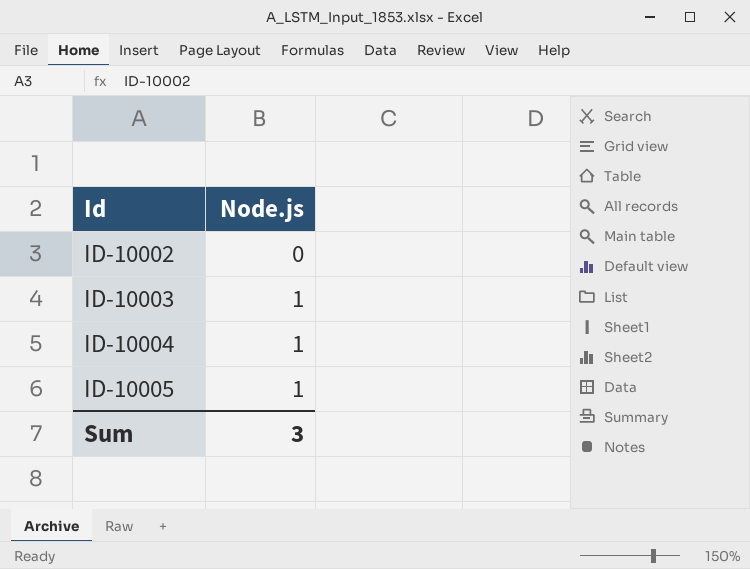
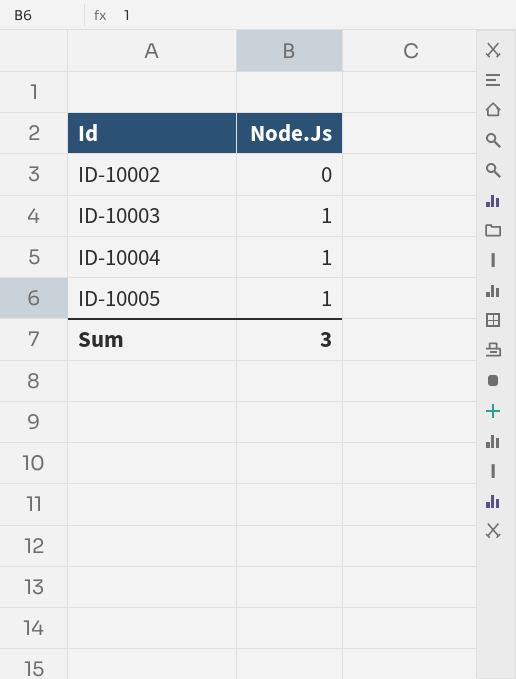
column name: Node.js -> Node.Js

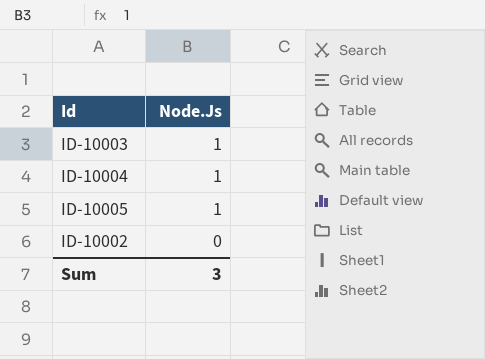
row order: Id ascending -> Node.Js descending

